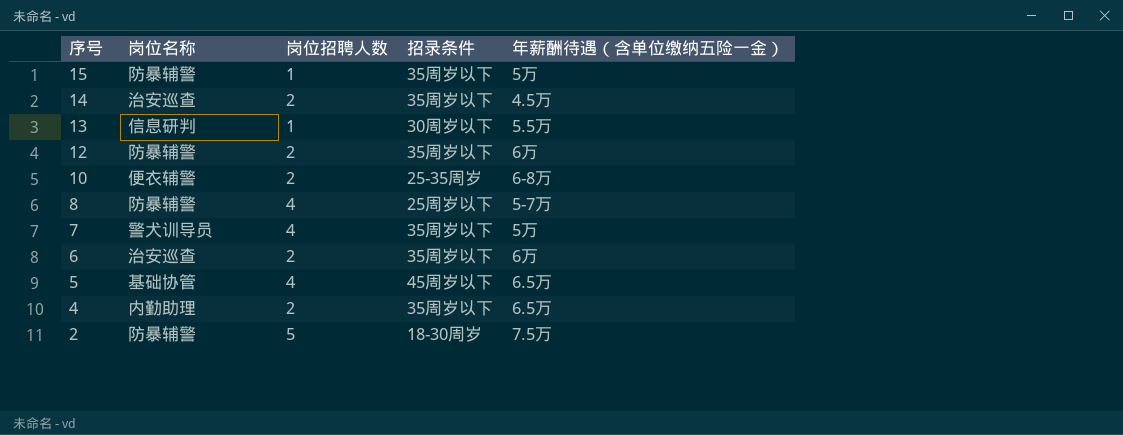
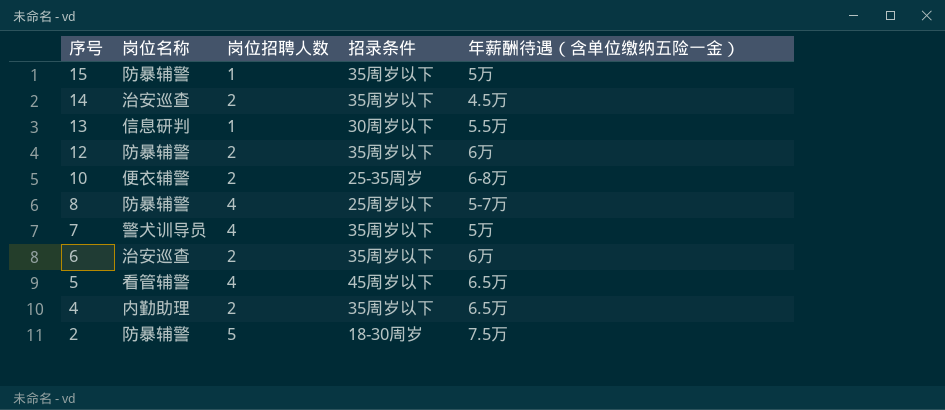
5 | 岗位名称: 基础协管 -> 看管辅警

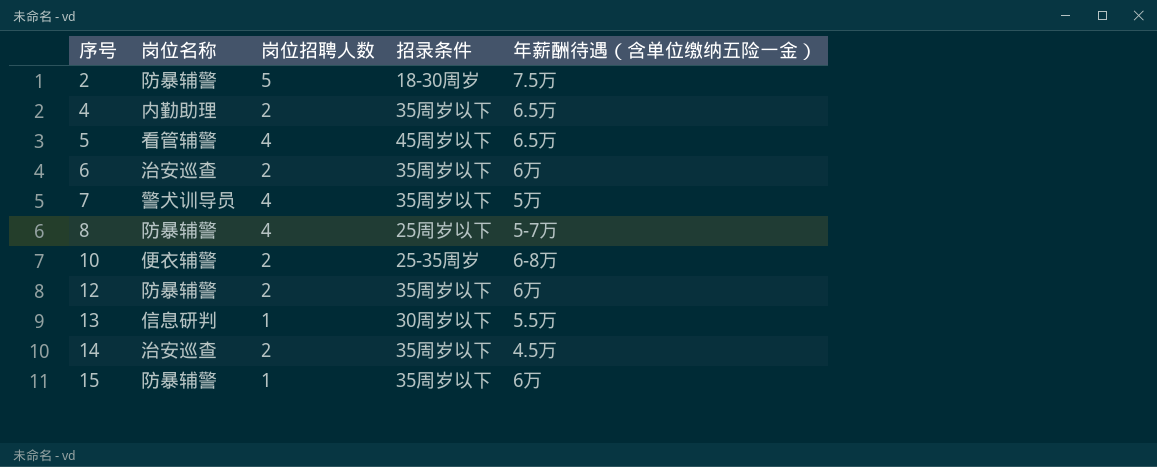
row order: 序号 descending -> 序号 ascending
15 | 年薪酬待遇（含单位缴纳五险一金）: 5万 -> 6万

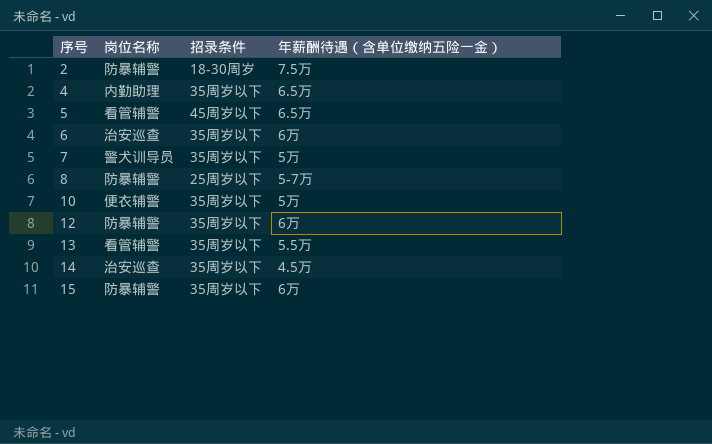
column 岗位招聘人数 | position: 3 -> none
10 | 招录条件: 25-35周岁 -> 35周岁以下
10 | 年薪酬待遇（含单位缴纳五险一金）: 6-8万 -> 5万
13 | 岗位名称: 信息研判 -> 看管辅警
13 | 招录条件: 30周岁以下 -> 35周岁以下

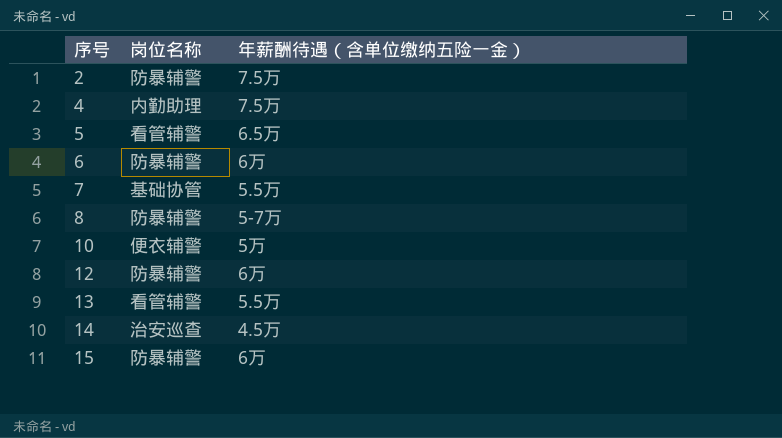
column 招录条件 | position: 3 -> none
4 | 年薪酬待遇（含单位缴纳五险一金）: 6.5万 -> 7.5万
6 | 岗位名称: 治安巡查 -> 防暴辅警
7 | 岗位名称: 警犬训导员 -> 基础协管
7 | 年薪酬待遇（含单位缴纳五险一金）: 5万 -> 5.5万

